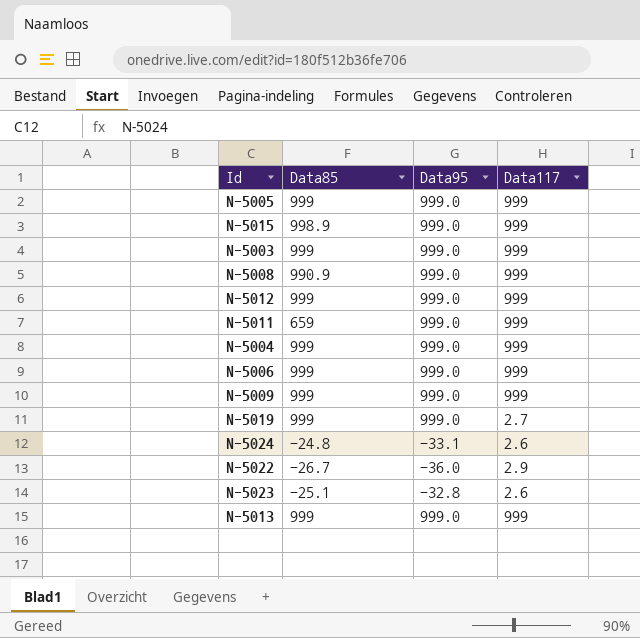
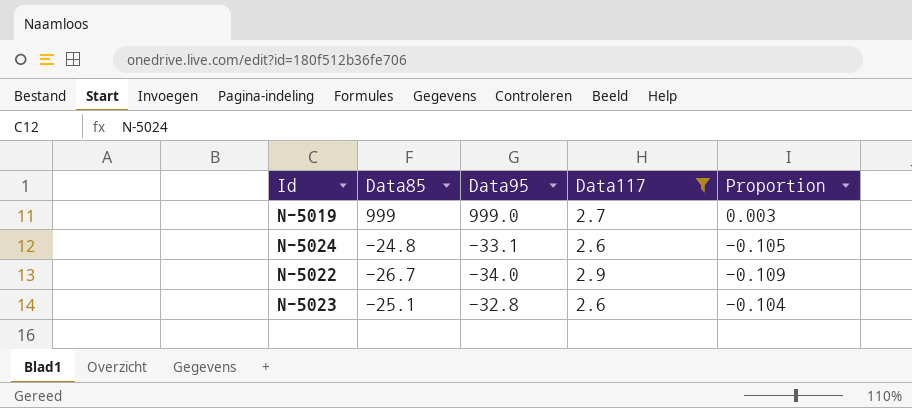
filter: none -> Data117 != 999
column Proportion | formula: none -> [Data117] / [Data85]
N-5022 | Data95: -36.0 -> -34.0

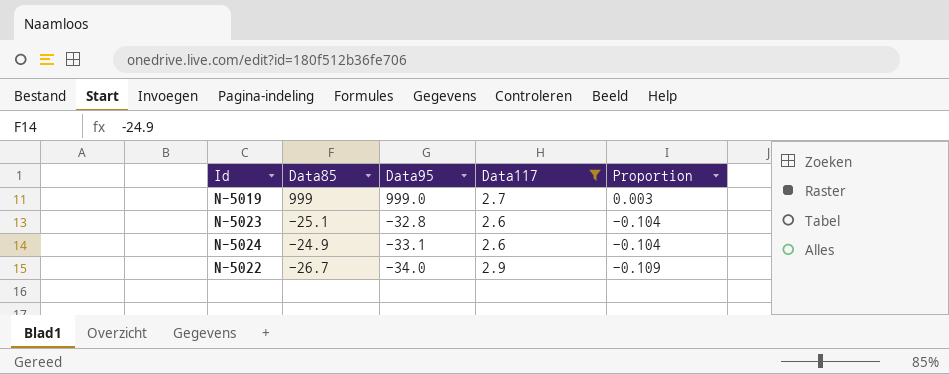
row order: none -> Data95 descending
N-5024 | Data85: -24.8 -> -24.9
N-5024 | Proportion: -0.105 -> -0.104

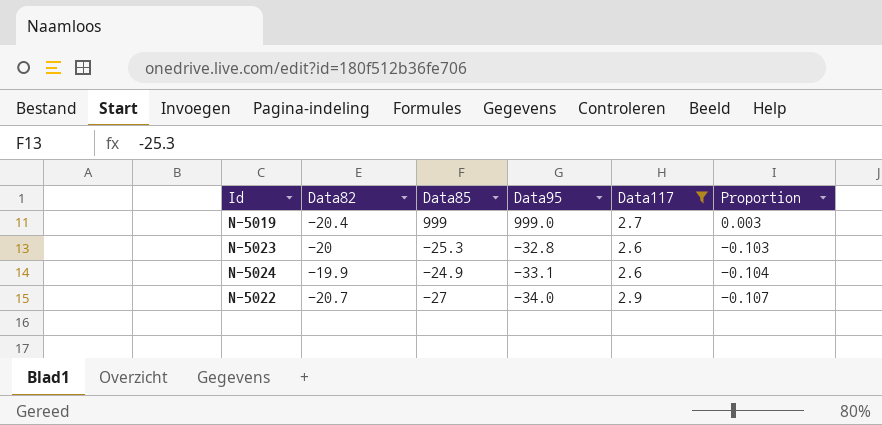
column Data82 | position: none -> 2
N-5023 | Data85: -25.1 -> -25.3
N-5023 | Proportion: -0.104 -> -0.103
N-5022 | Data85: -26.7 -> -27
N-5022 | Proportion: -0.109 -> -0.107

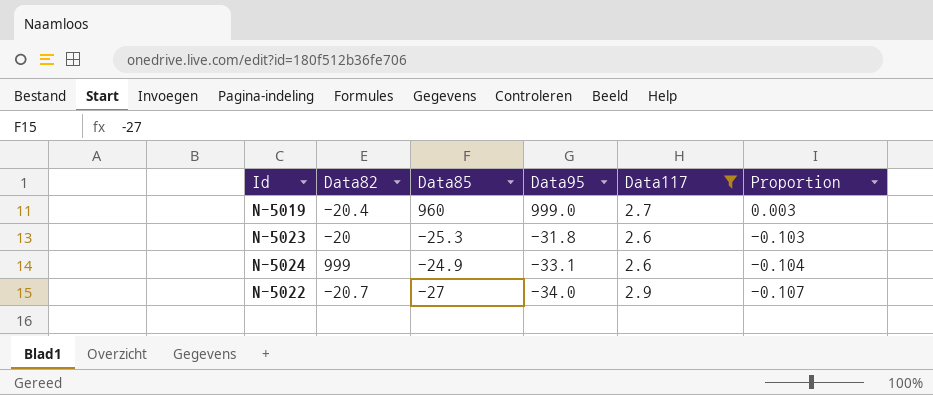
N-5019 | Data85: 999 -> 960
N-5023 | Data95: -32.8 -> -31.8
N-5024 | Data82: -19.9 -> 999

